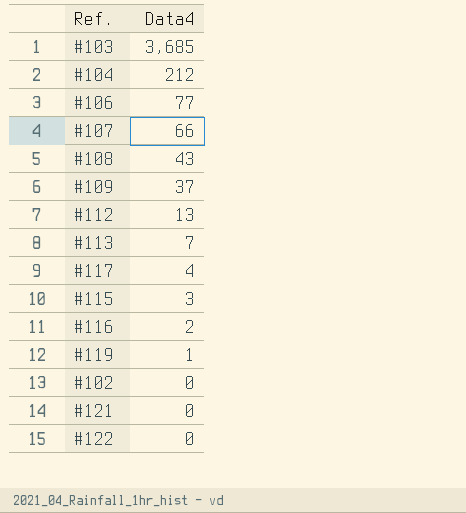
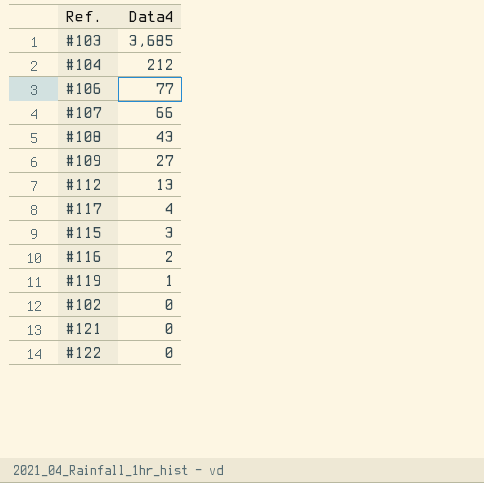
row #113: 7 -> none
#109 | Data4: 37 -> 27

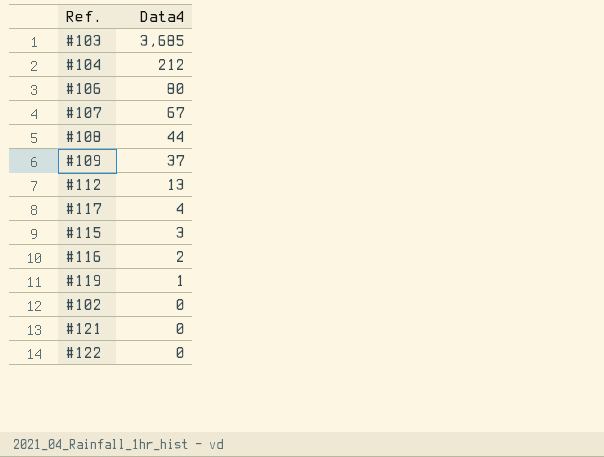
#106 | Data4: 77 -> 80
#107 | Data4: 66 -> 67
#108 | Data4: 43 -> 44
#109 | Data4: 27 -> 37

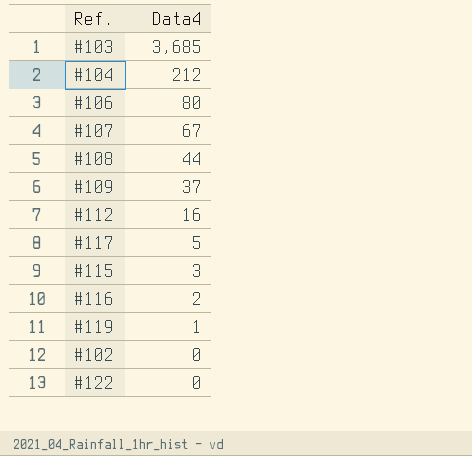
row #121: 0 -> none
#112 | Data4: 13 -> 16
#117 | Data4: 4 -> 5

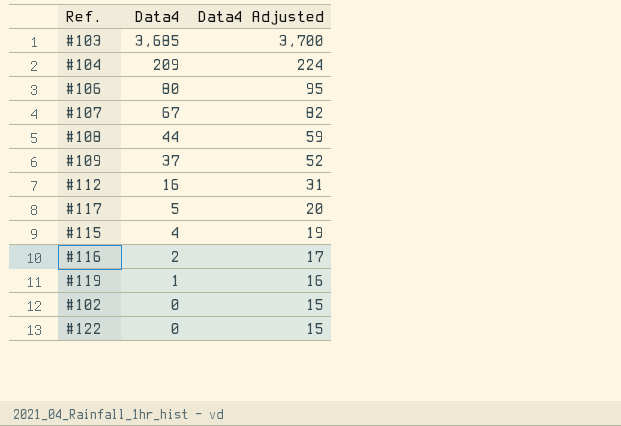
column Data4 Adjusted | formula: none -> [Data4] + 15
#104 | Data4: 212 -> 209
#115 | Data4: 3 -> 4

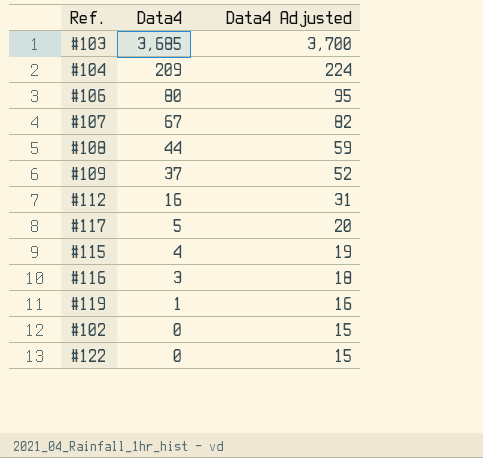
#116 | Data4: 2 -> 3
#116 | Data4 Adjusted: 17 -> 18

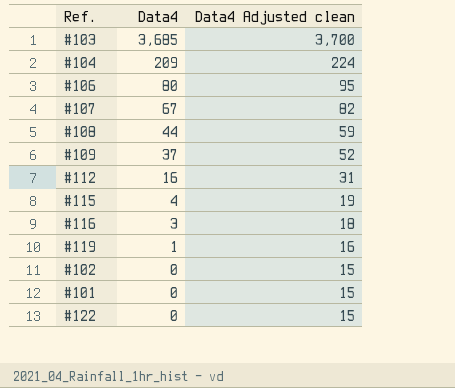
column name: Data4 Adjusted -> Data4 Adjusted clean
row #117: 5 | 20 -> none
row #101: none -> 0 | 15

